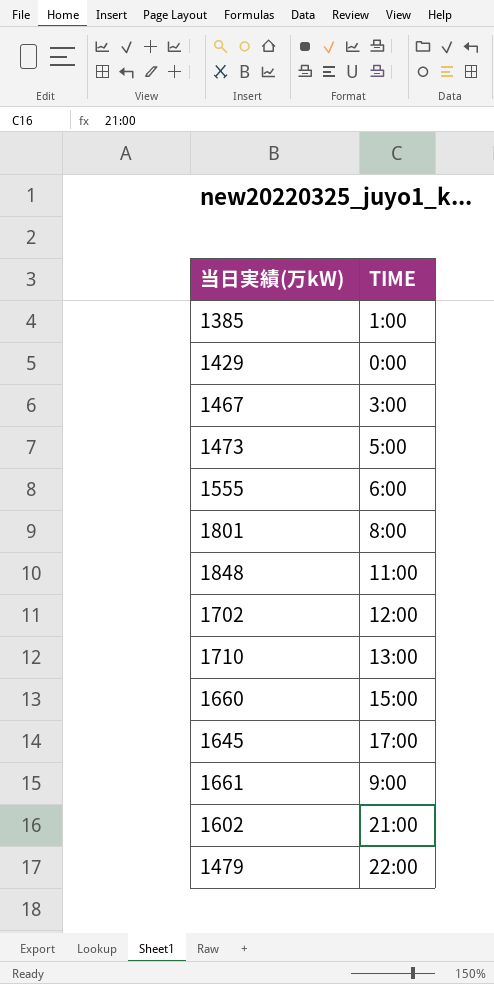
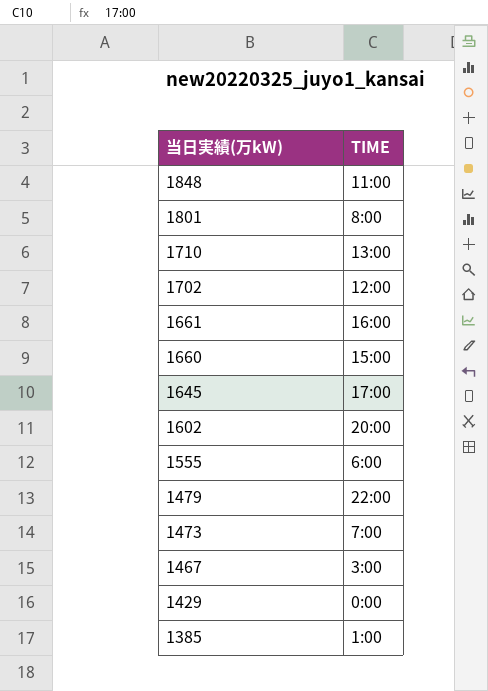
row order: none -> 当日実績(万kW) descending
1661 | TIME: 9:00 -> 16:00
1602 | TIME: 21:00 -> 20:00
1473 | TIME: 5:00 -> 7:00

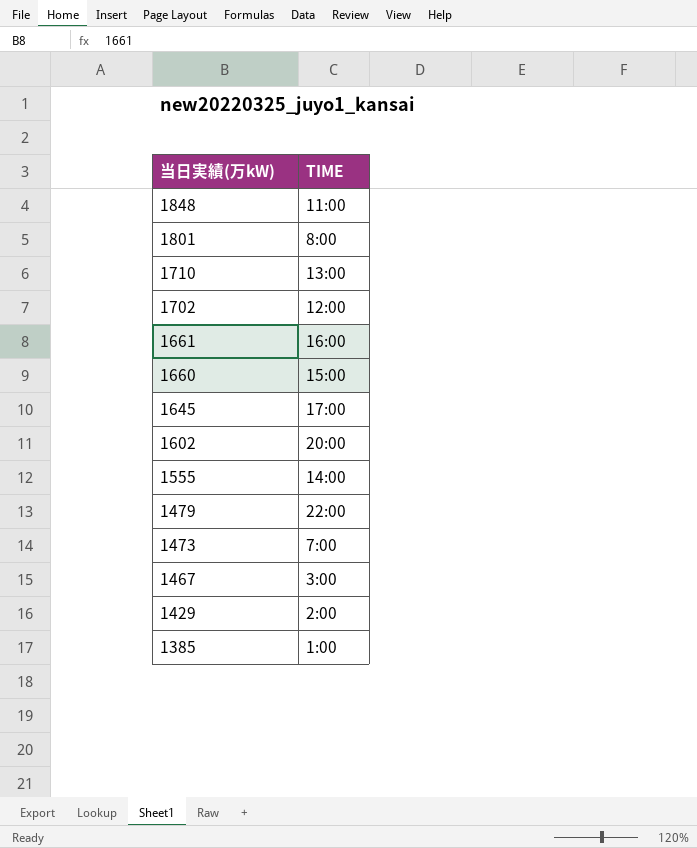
1555 | TIME: 6:00 -> 14:00
1429 | TIME: 0:00 -> 2:00

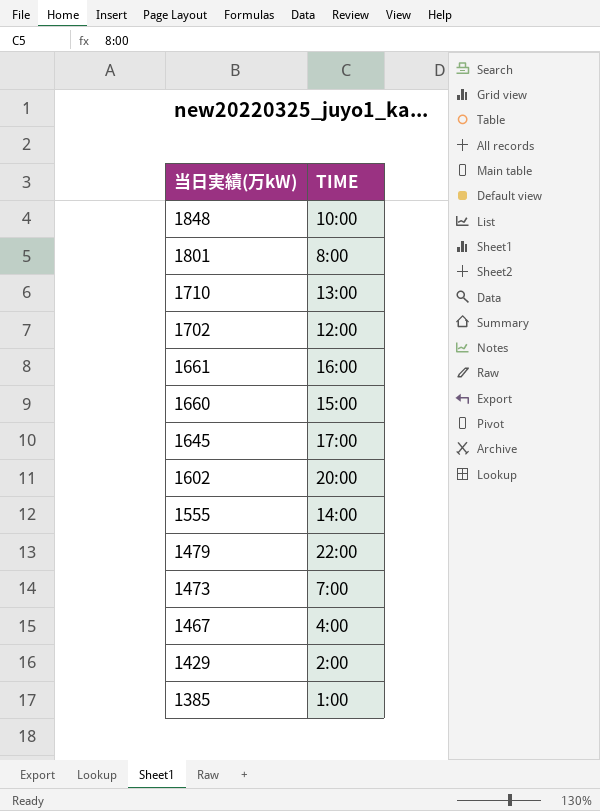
1848 | TIME: 11:00 -> 10:00
1467 | TIME: 3:00 -> 4:00

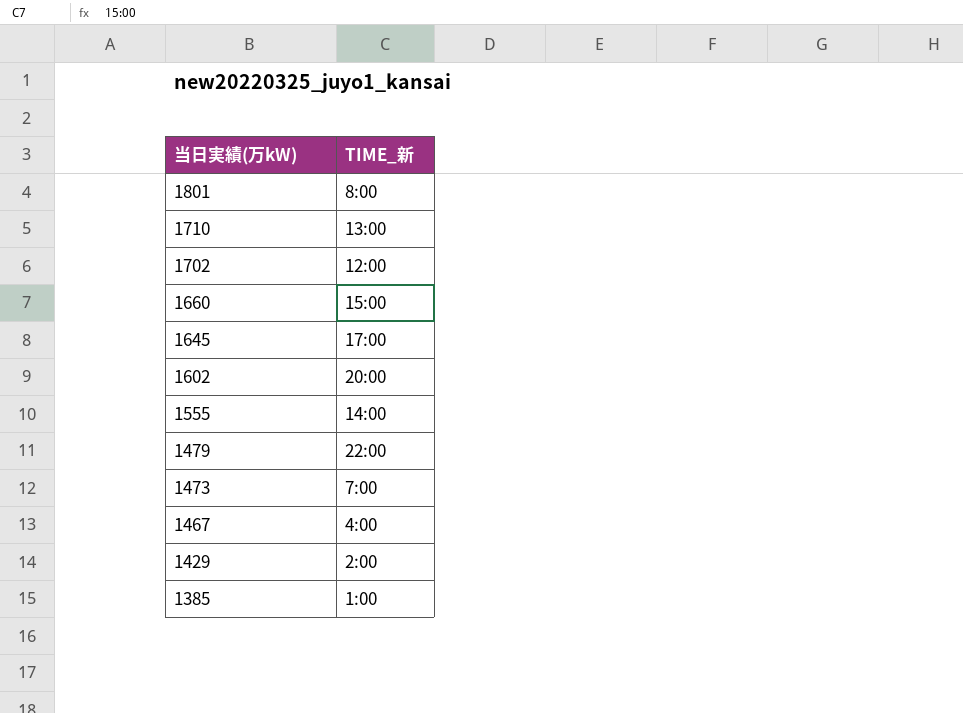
column name: TIME -> TIME_新
row 1848: 10:00 -> none
row 1661: 16:00 -> none

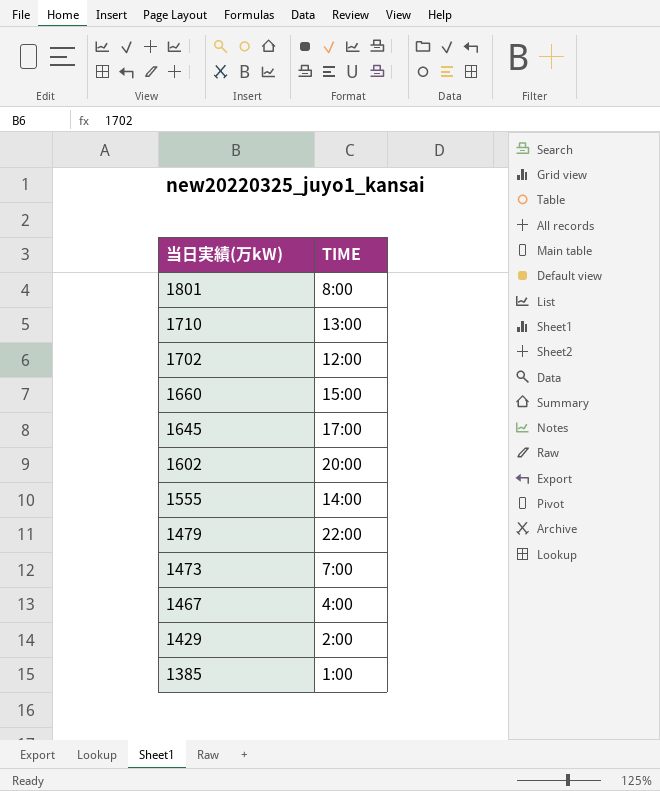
column name: TIME_新 -> TIME

